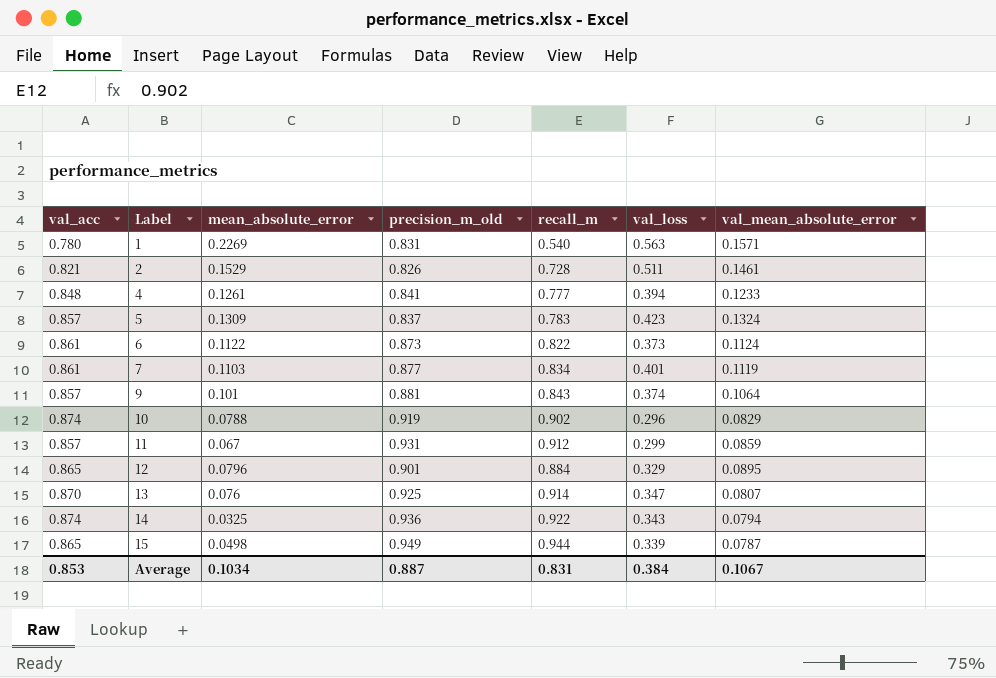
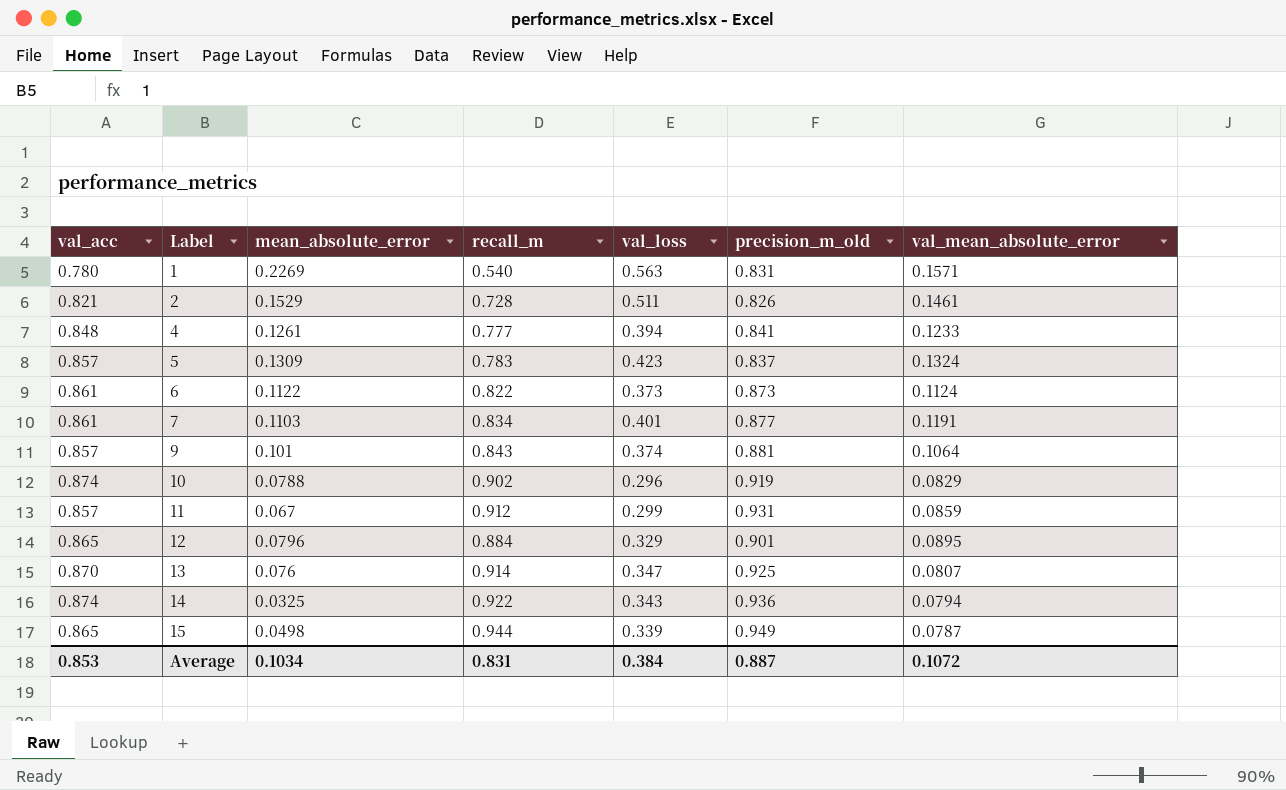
column precision_m_old | position: 4 -> 6
7 | val_mean_absolute_error: 0.1119 -> 0.1191
Average | val_mean_absolute_error: 0.1067 -> 0.1072

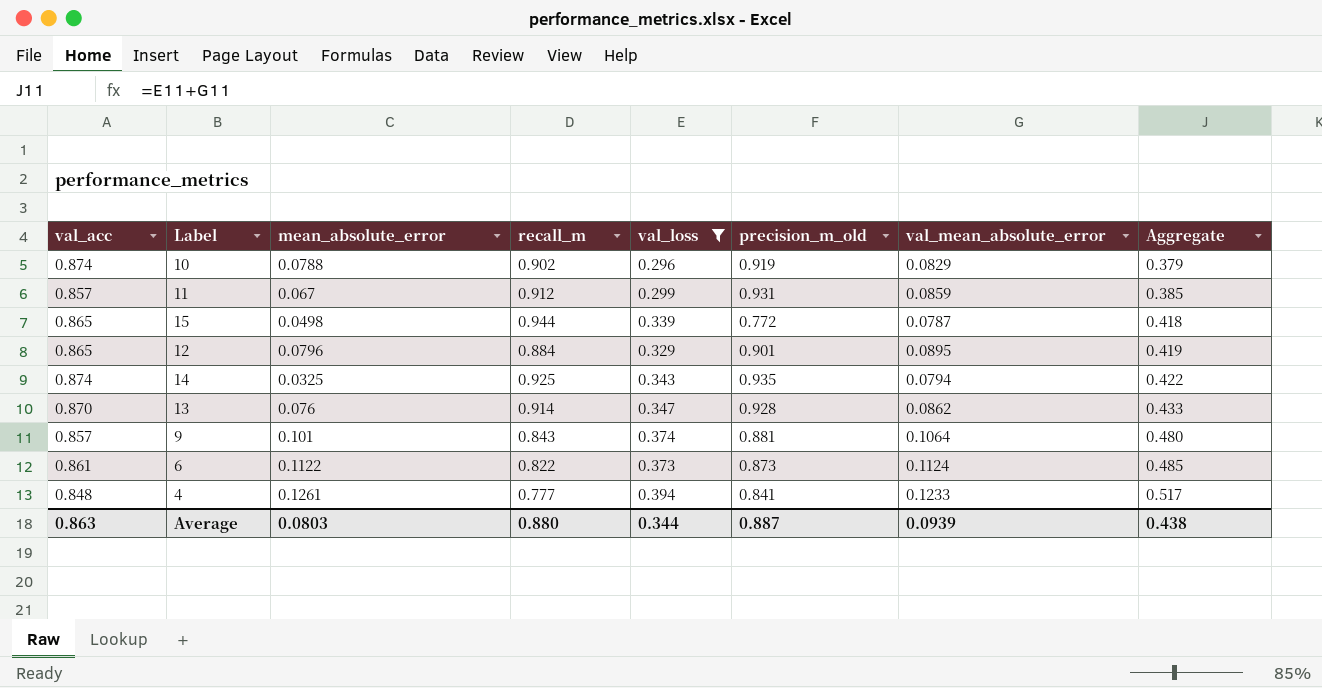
filter: none -> val_loss <= 0.394
row order: Label ascending -> Aggregate ascending
column Aggregate | formula: none -> [val_loss] + [val_mean_absolute_error]
15 | precision_m_old: 0.949 -> 0.772
14 | recall_m: 0.922 -> 0.925
14 | precision_m_old: 0.936 -> 0.935
13 | precision_m_old: 0.925 -> 0.928
13 | val_mean_absolute_error: 0.0807 -> 0.0862
Average | val_acc: 0.853 -> 0.863
Average | mean_absolute_error: 0.1034 -> 0.0803
Average | recall_m: 0.831 -> 0.880
Average | val_loss: 0.384 -> 0.344
Average | val_mean_absolute_error: 0.1072 -> 0.0939

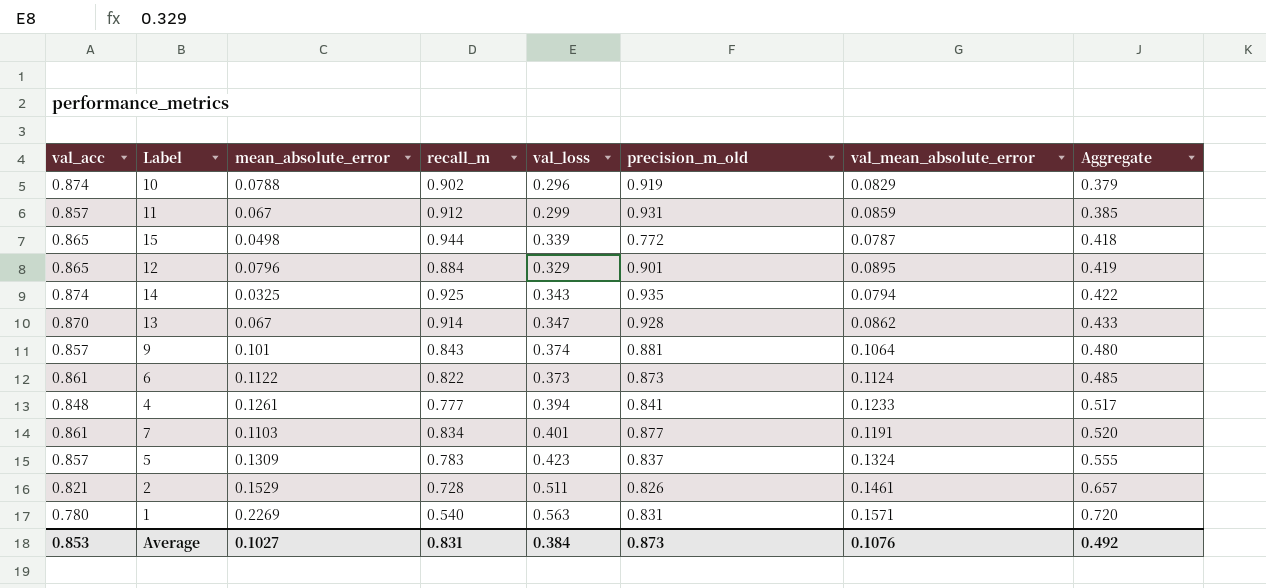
filter: val_loss <= 0.394 -> none
13 | mean_absolute_error: 0.076 -> 0.067
Average | val_acc: 0.863 -> 0.853
Average | mean_absolute_error: 0.0803 -> 0.1027
Average | recall_m: 0.880 -> 0.831
Average | val_loss: 0.344 -> 0.384
Average | precision_m_old: 0.887 -> 0.873
Average | val_mean_absolute_error: 0.0939 -> 0.1076
Average | Aggregate: 0.438 -> 0.492

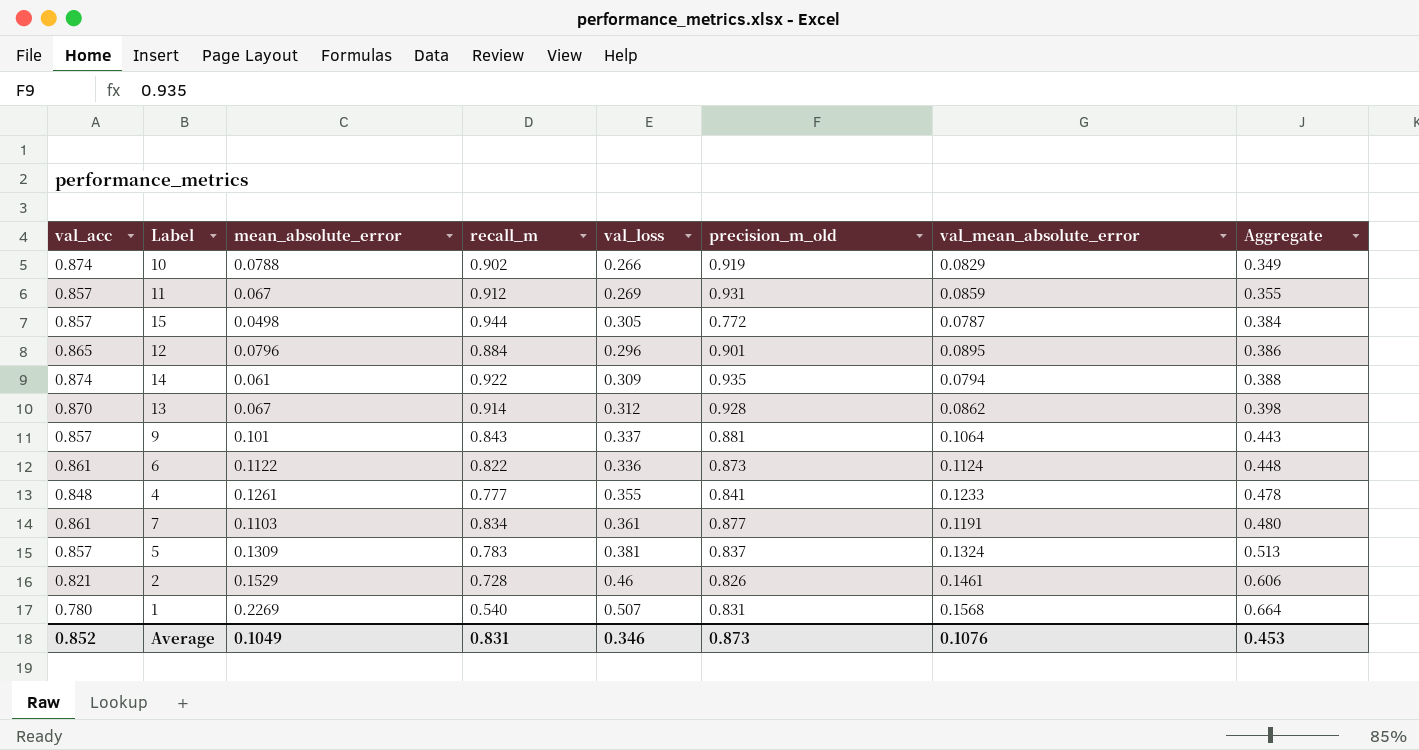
10 | val_loss: 0.296 -> 0.266
10 | Aggregate: 0.379 -> 0.349
11 | val_loss: 0.299 -> 0.269
11 | Aggregate: 0.385 -> 0.355
15 | val_acc: 0.865 -> 0.857
15 | val_loss: 0.339 -> 0.305
15 | Aggregate: 0.418 -> 0.384
12 | val_loss: 0.329 -> 0.296
12 | Aggregate: 0.419 -> 0.386
14 | mean_absolute_error: 0.0325 -> 0.061
14 | recall_m: 0.925 -> 0.922
14 | val_loss: 0.343 -> 0.309
14 | Aggregate: 0.422 -> 0.388
13 | val_loss: 0.347 -> 0.312
13 | Aggregate: 0.433 -> 0.398
9 | val_loss: 0.374 -> 0.337
9 | Aggregate: 0.480 -> 0.443
6 | val_loss: 0.373 -> 0.336
6 | Aggregate: 0.485 -> 0.448
4 | val_loss: 0.394 -> 0.355
4 | Aggregate: 0.517 -> 0.478
7 | val_loss: 0.401 -> 0.361
7 | Aggregate: 0.520 -> 0.480
5 | val_loss: 0.423 -> 0.381
5 | Aggregate: 0.555 -> 0.513
2 | val_loss: 0.511 -> 0.46
2 | Aggregate: 0.657 -> 0.606
1 | val_loss: 0.563 -> 0.507
1 | val_mean_absolute_error: 0.1571 -> 0.1568
1 | Aggregate: 0.720 -> 0.664
Average | val_acc: 0.853 -> 0.852
Average | mean_absolute_error: 0.1027 -> 0.1049
Average | val_loss: 0.384 -> 0.346
Average | Aggregate: 0.492 -> 0.453

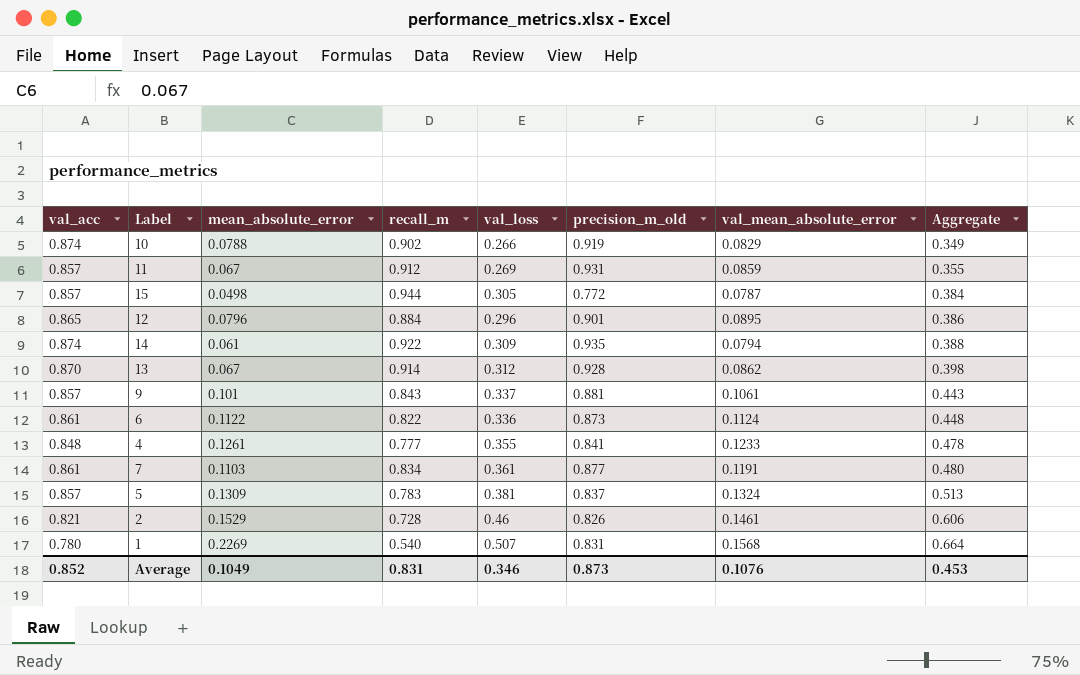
9 | val_mean_absolute_error: 0.1064 -> 0.1061

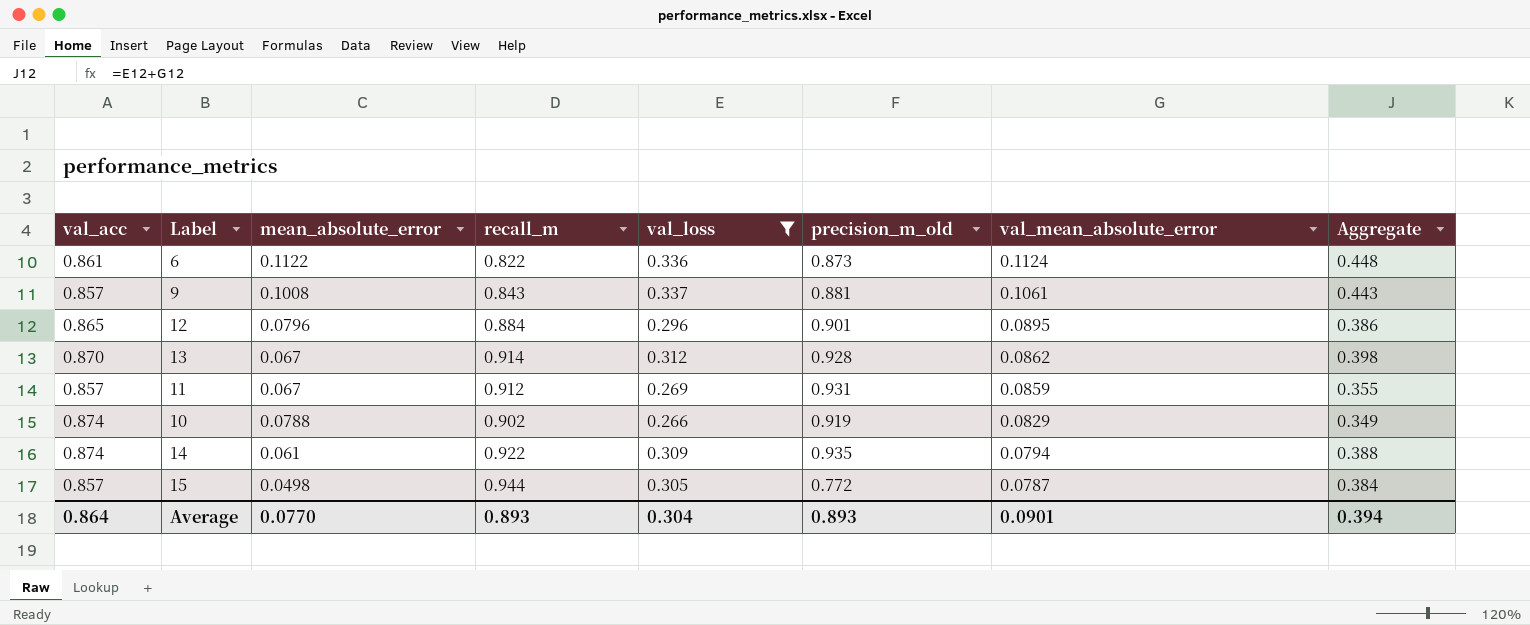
filter: none -> val_loss <= 0.337
row order: Aggregate ascending -> val_mean_absolute_error descending
9 | mean_absolute_error: 0.101 -> 0.1008
Average | val_acc: 0.852 -> 0.864
Average | mean_absolute_error: 0.1049 -> 0.0770
Average | recall_m: 0.831 -> 0.893
Average | val_loss: 0.346 -> 0.304
Average | precision_m_old: 0.873 -> 0.893
Average | val_mean_absolute_error: 0.1076 -> 0.0901
Average | Aggregate: 0.453 -> 0.394

